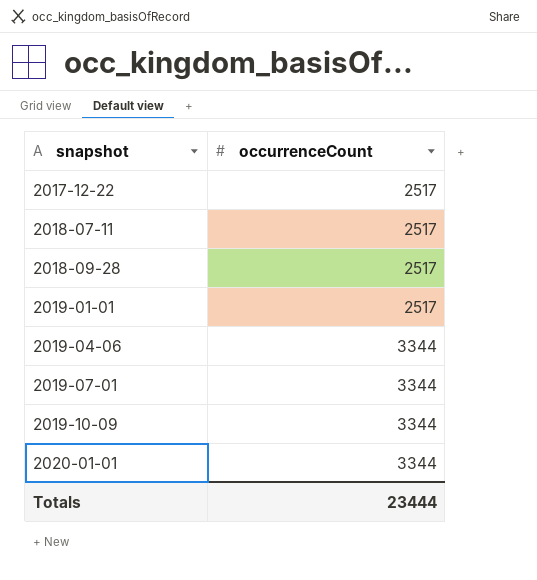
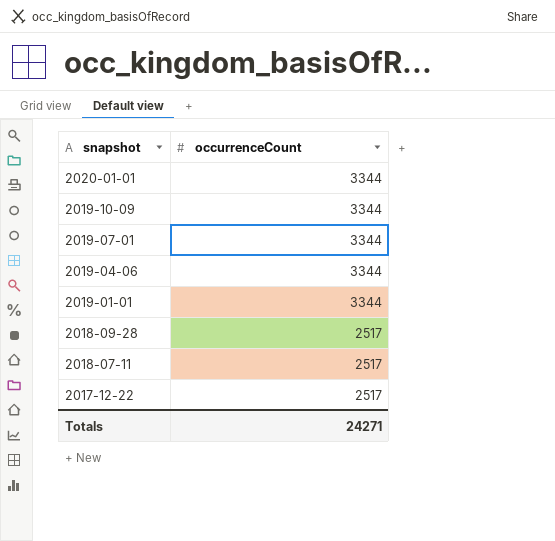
row order: snapshot ascending -> snapshot descending
2019-01-01 | occurrenceCount: 2517 -> 3344
Totals | occurrenceCount: 23444 -> 24271

